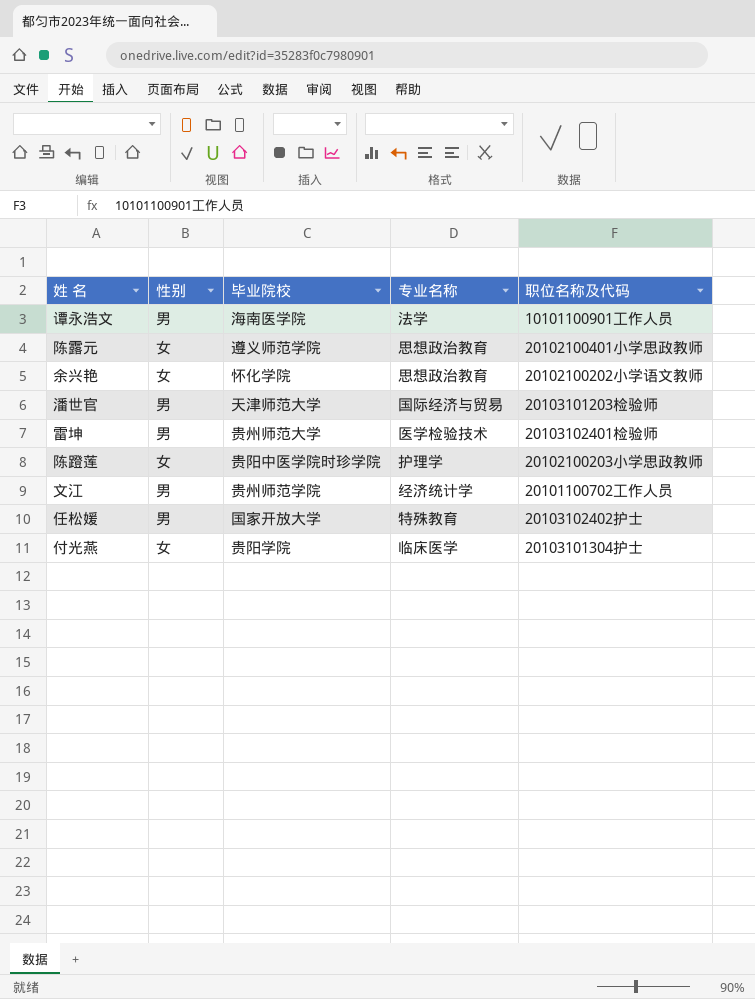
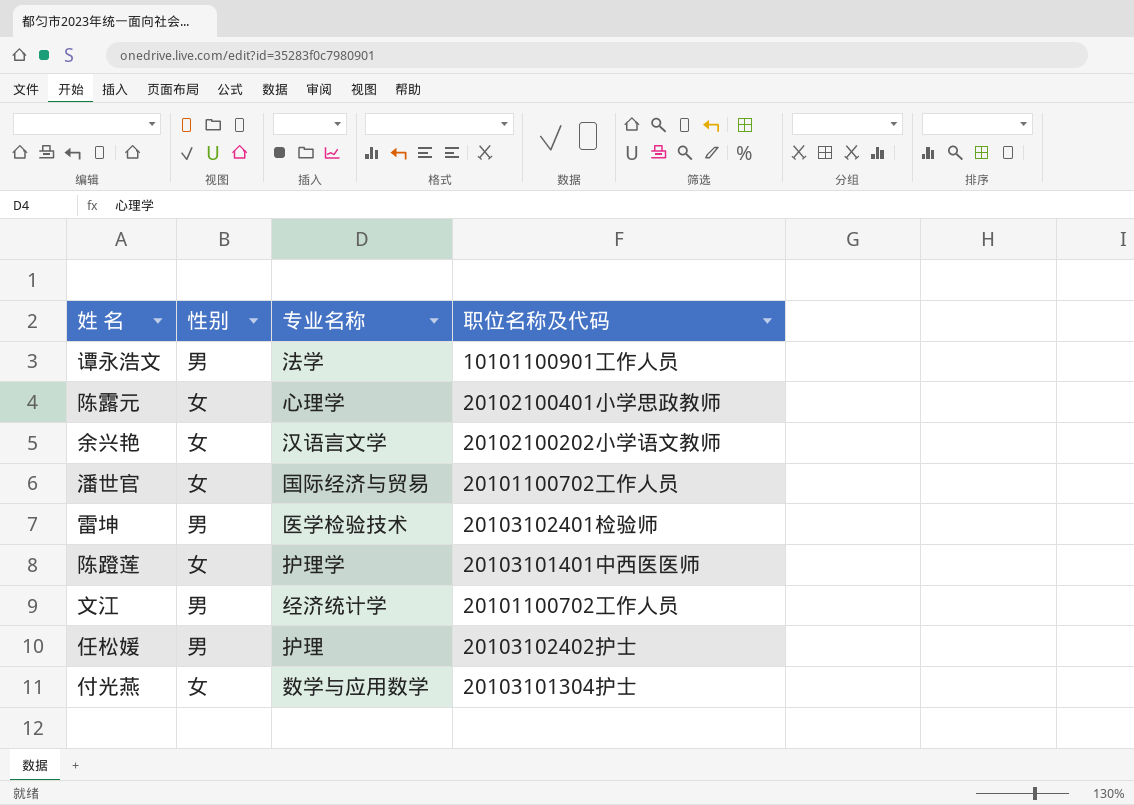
column 毕业院校 | position: 3 -> none
陈露元 | 专业名称: 思想政治教育 -> 心理学
余兴艳 | 专业名称: 思想政治教育 -> 汉语言文学
潘世官 | 性别: 男 -> 女
潘世官 | 职位名称及代码: 20103101203检验师 -> 20101100702工作人员
陈蹬莲 | 职位名称及代码: 20102100203小学思政教师 -> 20103101401中西医医师
任松媛 | 专业名称: 特殊教育 -> 护理
付光燕 | 专业名称: 临床医学 -> 数学与应用数学

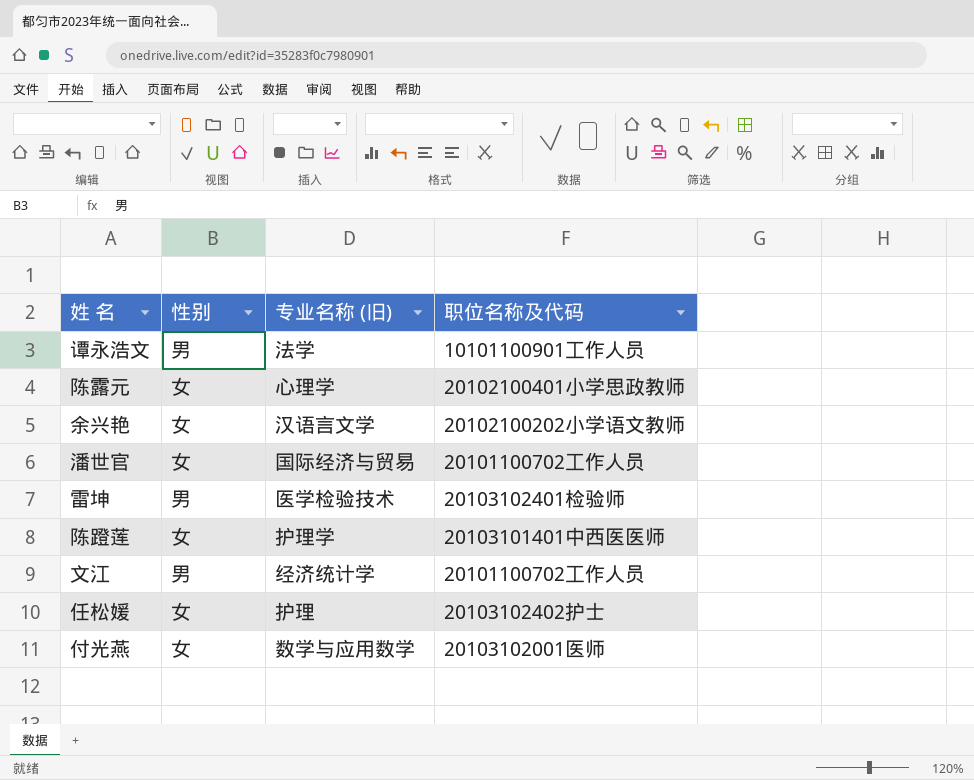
column name: 专业名称 -> 专业名称 (旧)
任松媛 | 性别: 男 -> 女
付光燕 | 职位名称及代码: 20103101304护士 -> 20103102001医师

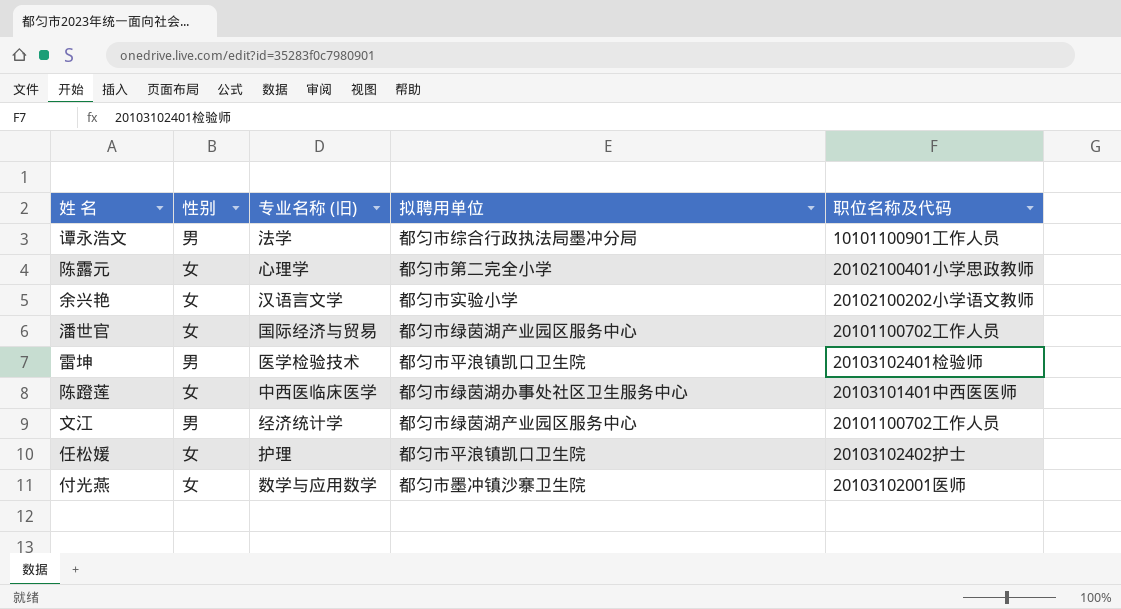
column 拟聘用单位 | position: none -> 4
陈蹬莲 | 专业名称 (旧): 护理学 -> 中西医临床医学

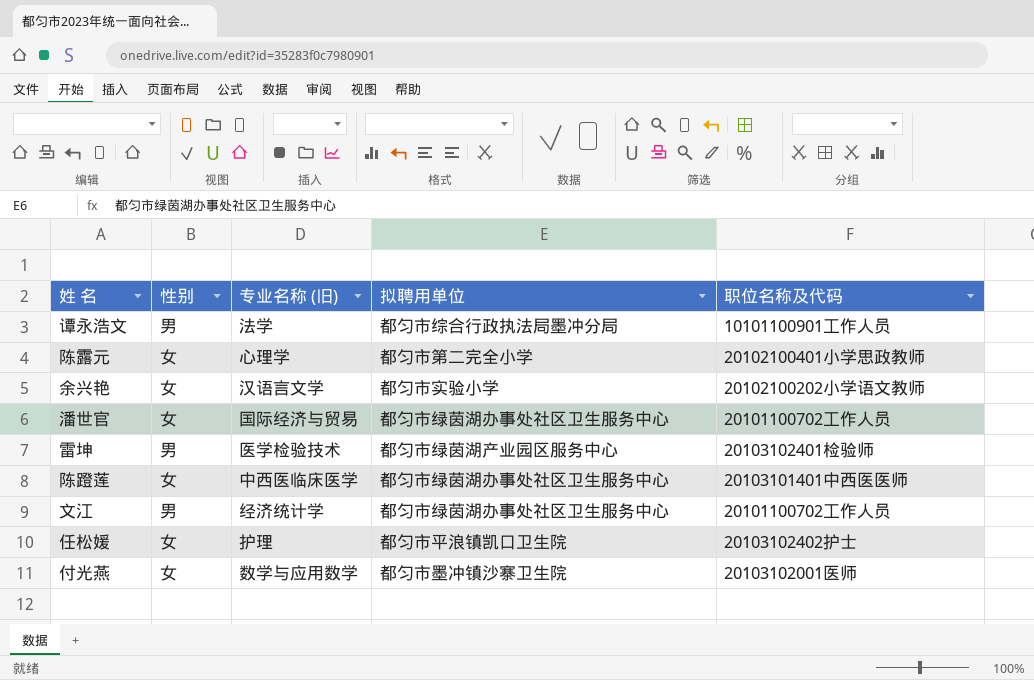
潘世官 | 拟聘用单位: 都匀市绿茵湖产业园区服务中心 -> 都匀市绿茵湖办事处社区卫生服务中心
雷坤 | 拟聘用单位: 都匀市平浪镇凯口卫生院 -> 都匀市绿茵湖产业园区服务中心
文江 | 拟聘用单位: 都匀市绿茵湖产业园区服务中心 -> 都匀市绿茵湖办事处社区卫生服务中心

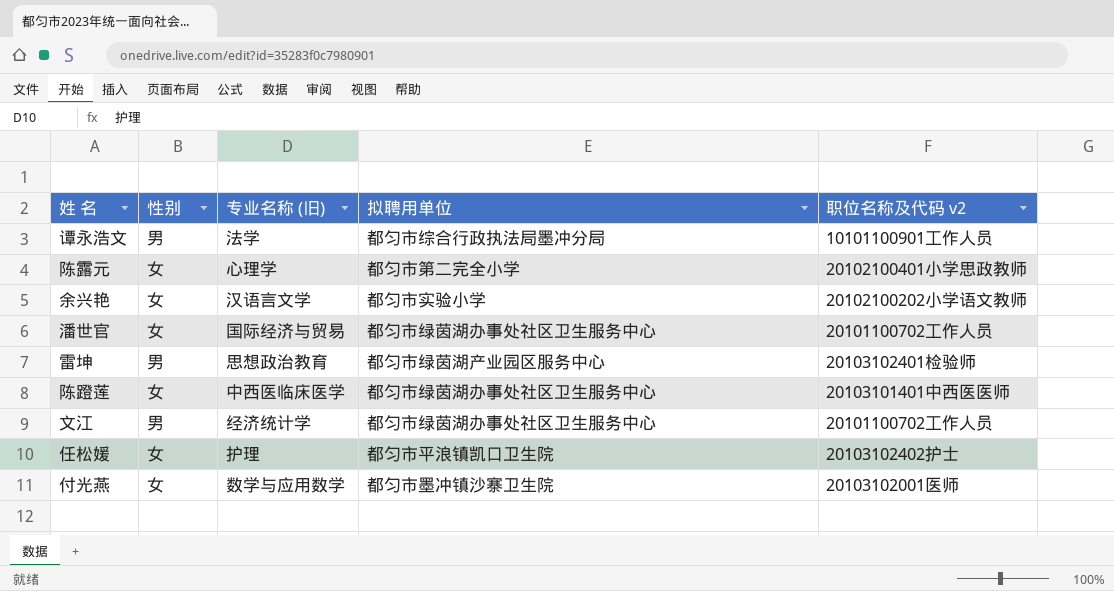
column name: 职位名称及代码 -> 职位名称及代码 v2
雷坤 | 专业名称 (旧): 医学检验技术 -> 思想政治教育

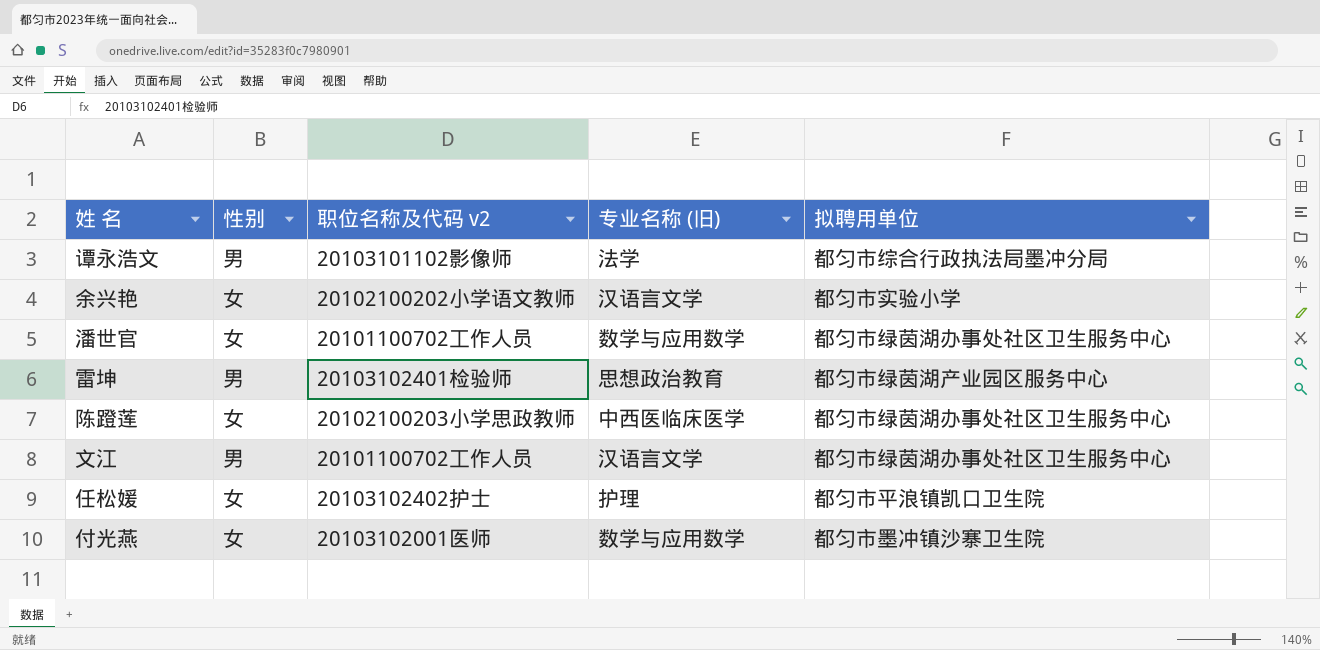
column 职位名称及代码 v2 | position: 5 -> 3
row 陈露元: 女 | 心理学 | 都匀市第二完全小学 | 20102100401小学思政教师 -> none
谭永浩文 | 职位名称及代码 v2: 10101100901工作人员 -> 20103101102影像师
潘世官 | 专业名称 (旧): 国际经济与贸易 -> 数学与应用数学
陈蹬莲 | 职位名称及代码 v2: 20103101401中西医医师 -> 20102100203小学思政教师
文江 | 专业名称 (旧): 经济统计学 -> 汉语言文学

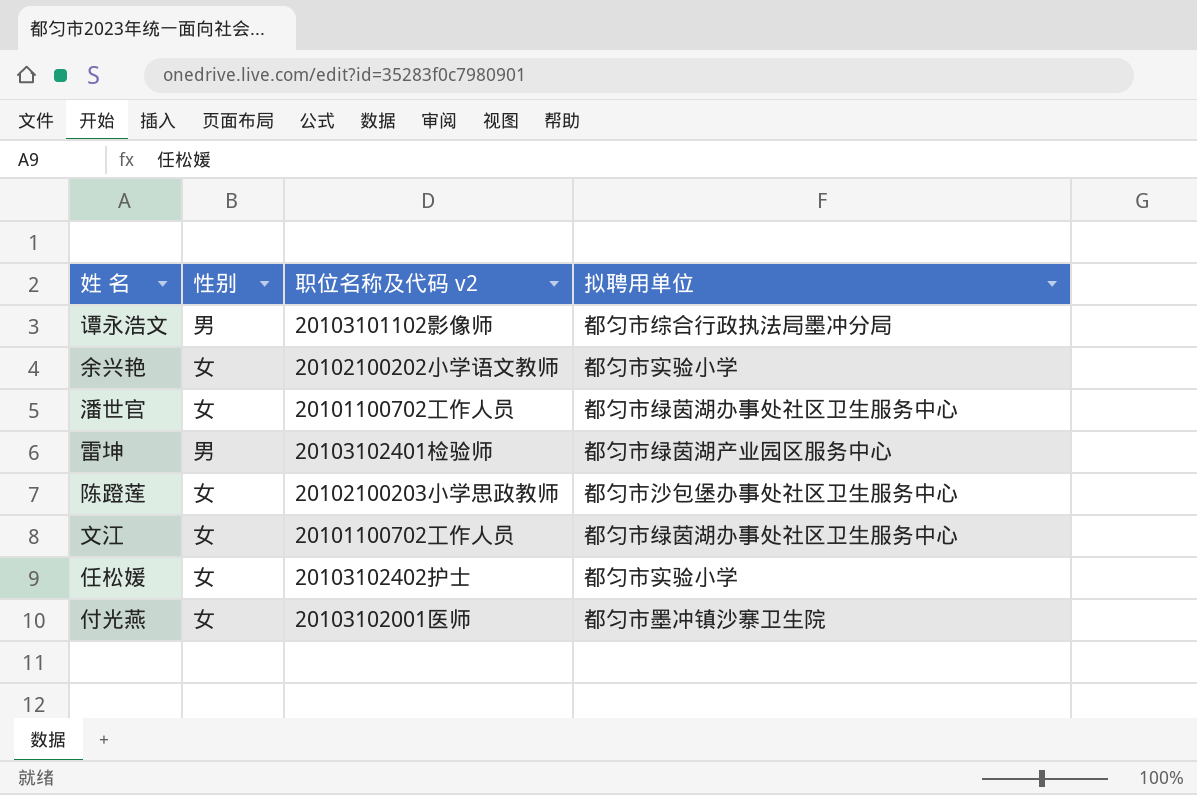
column 专业名称 (旧) | position: 4 -> none
陈蹬莲 | 拟聘用单位: 都匀市绿茵湖办事处社区卫生服务中心 -> 都匀市沙包堡办事处社区卫生服务中心
文江 | 性别: 男 -> 女
任松媛 | 拟聘用单位: 都匀市平浪镇凯口卫生院 -> 都匀市实验小学

